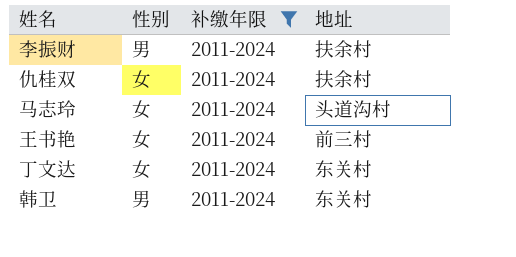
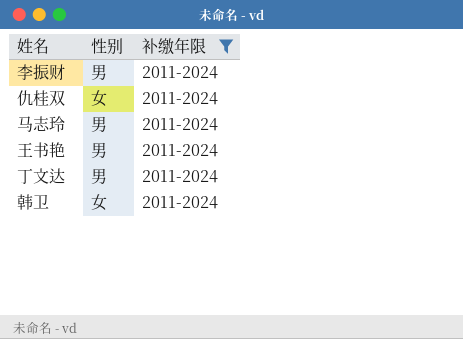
column 地址 | position: 4 -> none
马志玲 | 性别: 女 -> 男
王书艳 | 性别: 女 -> 男
丁文达 | 性别: 女 -> 男
韩卫 | 性别: 男 -> 女

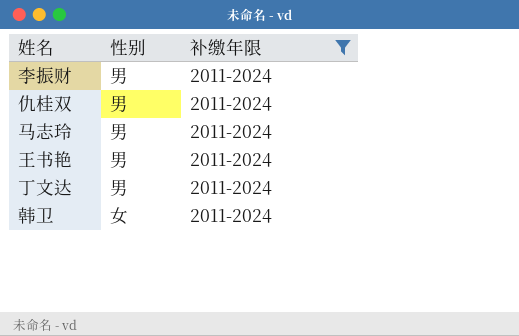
仇桂双 | 性别: 女 -> 男

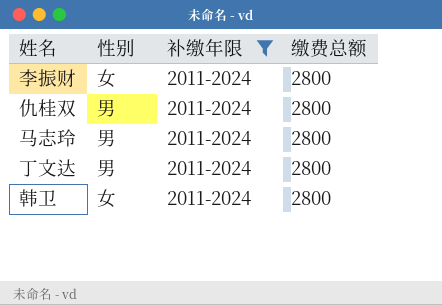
column 缴费总额 | position: none -> 4
row 王书艳: 男 | 2011-2024 -> none
李振财 | 性别: 男 -> 女

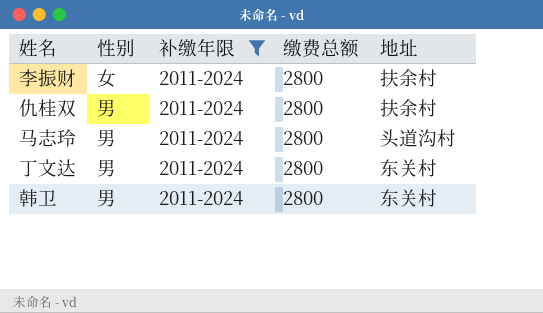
column 地址 | position: none -> 5
韩卫 | 性别: 女 -> 男

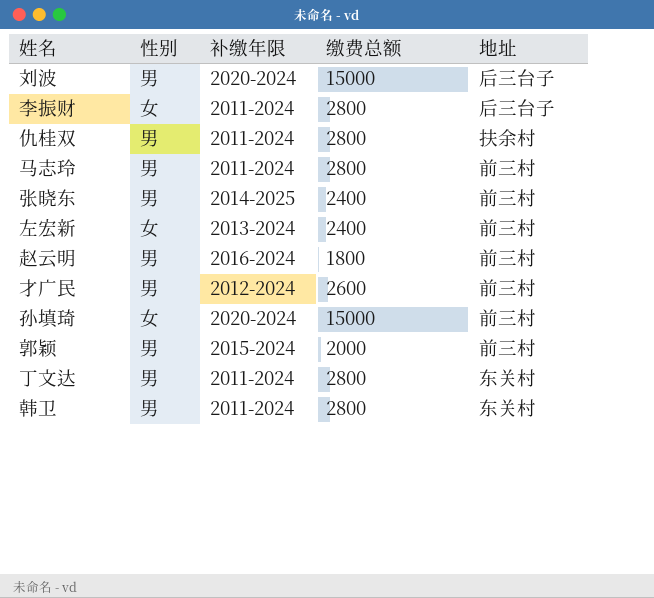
filter: 补缴年限 = 2011-2024 -> none
李振财 | 地址: 扶余村 -> 后三台子
马志玲 | 地址: 头道沟村 -> 前三村

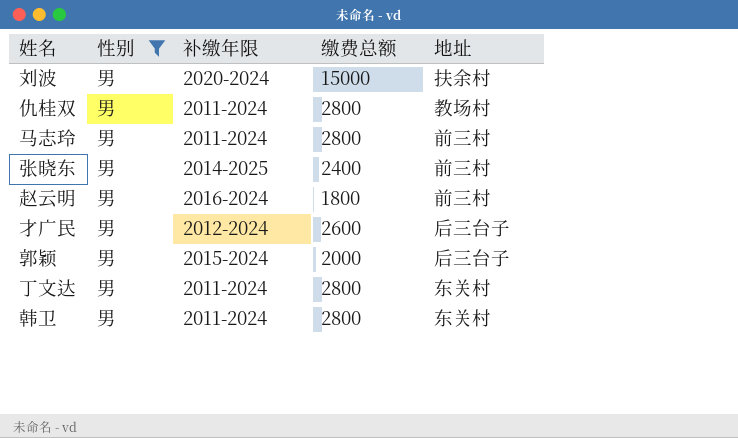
filter: none -> 性别 = 男
刘波 | 地址: 后三台子 -> 扶余村
仇桂双 | 地址: 扶余村 -> 教场村
才广民 | 地址: 前三村 -> 后三台子
郭颖 | 地址: 前三村 -> 后三台子

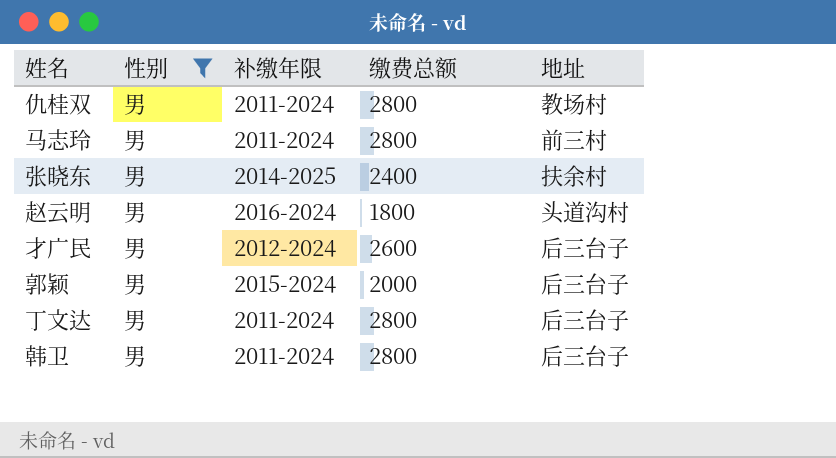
row 刘波: 男 | 2020-2024 | 15000 | 扶余村 -> none
张晓东 | 地址: 前三村 -> 扶余村
赵云明 | 地址: 前三村 -> 头道沟村
丁文达 | 地址: 东关村 -> 后三台子
韩卫 | 地址: 东关村 -> 后三台子

